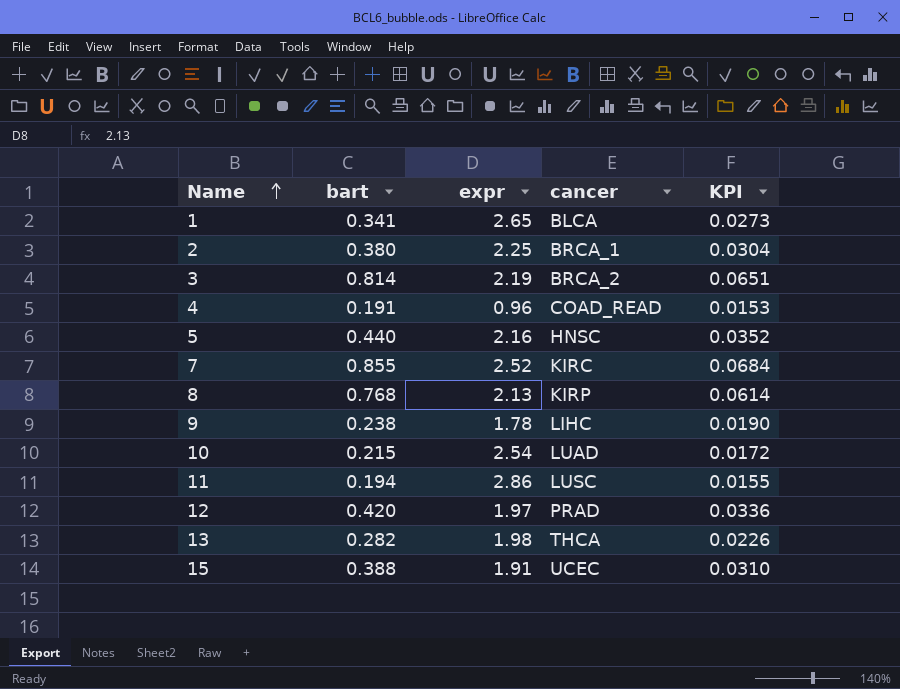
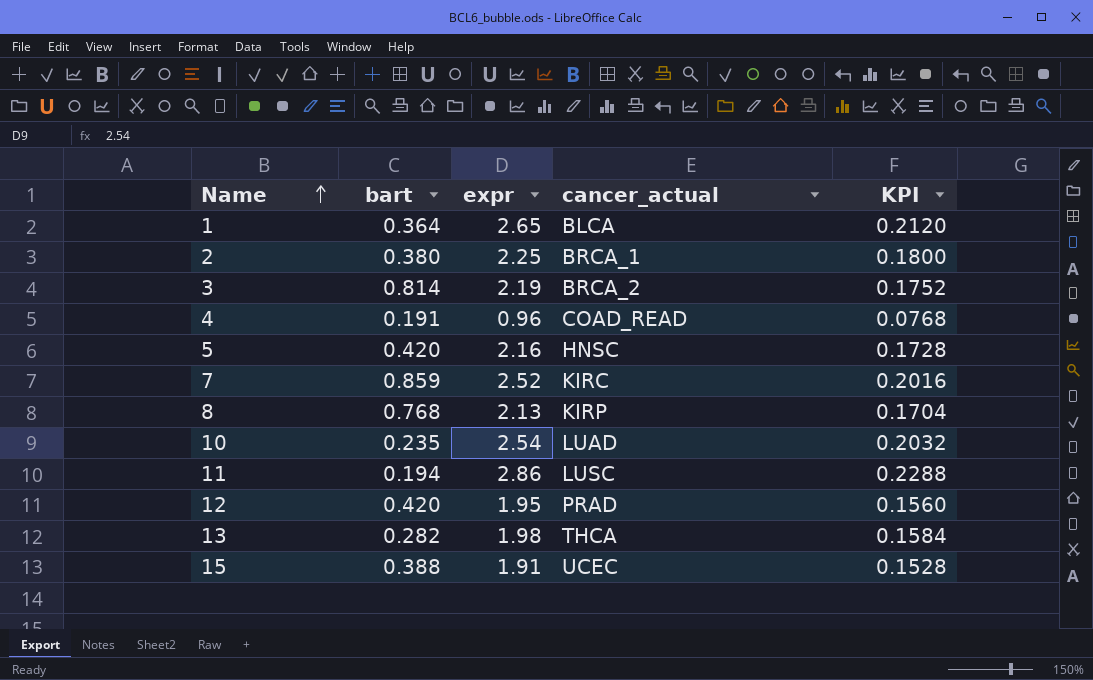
column name: cancer -> cancer_actual
column KPI | formula: [bart] * 0.08 -> [expr] * 0.08
row 9: 0.238 | 1.78 | LIHC | 0.0190 -> none
1 | bart: 0.341 -> 0.364
5 | bart: 0.440 -> 0.420
7 | bart: 0.855 -> 0.859
10 | bart: 0.215 -> 0.235
12 | expr: 1.97 -> 1.95

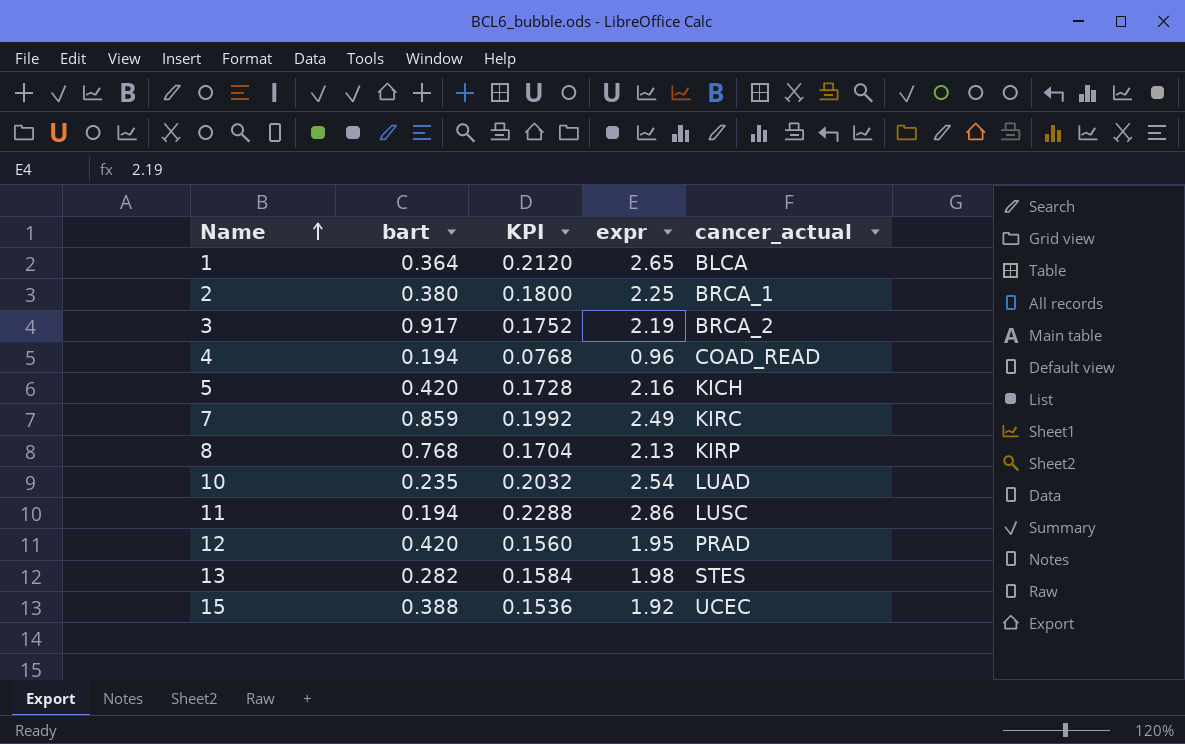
column KPI | position: 5 -> 3
3 | bart: 0.814 -> 0.917
4 | bart: 0.191 -> 0.194
5 | cancer_actual: HNSC -> KICH
7 | KPI: 0.2016 -> 0.1992
7 | expr: 2.52 -> 2.49
13 | cancer_actual: THCA -> STES
15 | KPI: 0.1528 -> 0.1536
15 | expr: 1.91 -> 1.92

